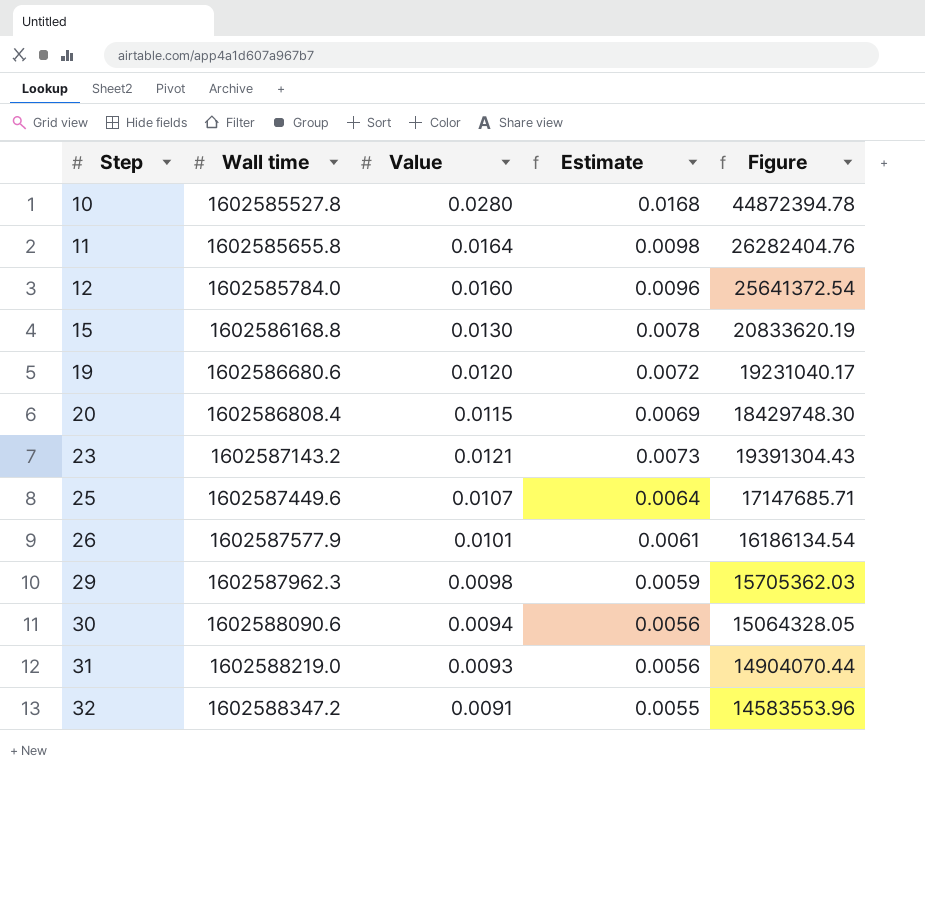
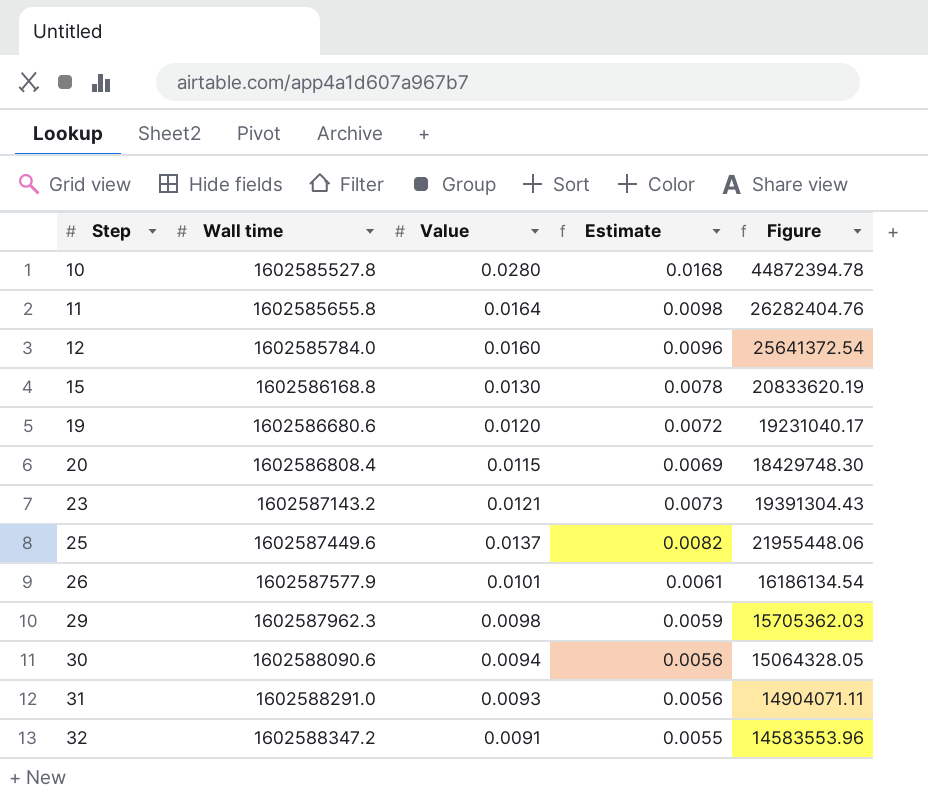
25 | Value: 0.0107 -> 0.0137
25 | Estimate: 0.0064 -> 0.0082
25 | Figure: 17147685.71 -> 21955448.06
31 | Wall time: 1602588219.0 -> 1602588291.0
31 | Figure: 14904070.44 -> 14904071.11

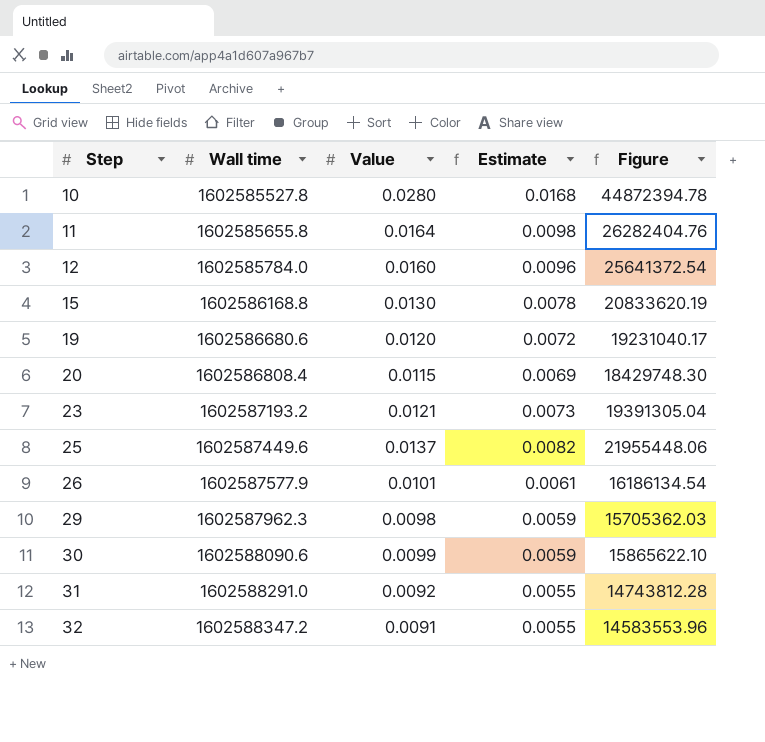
23 | Wall time: 1602587143.2 -> 1602587193.2
23 | Figure: 19391304.43 -> 19391305.04
30 | Value: 0.0094 -> 0.0099
30 | Estimate: 0.0056 -> 0.0059
30 | Figure: 15064328.05 -> 15865622.10
31 | Value: 0.0093 -> 0.0092
31 | Estimate: 0.0056 -> 0.0055
31 | Figure: 14904071.11 -> 14743812.28

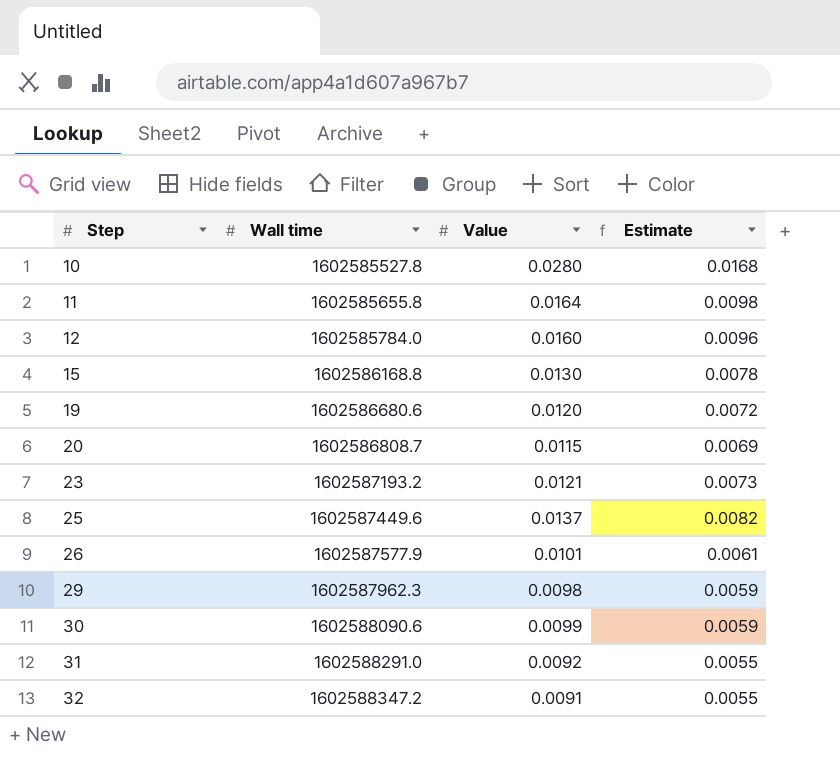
column Figure | formula: [Wall time] * [Value] -> none
20 | Wall time: 1602586808.4 -> 1602586808.7

